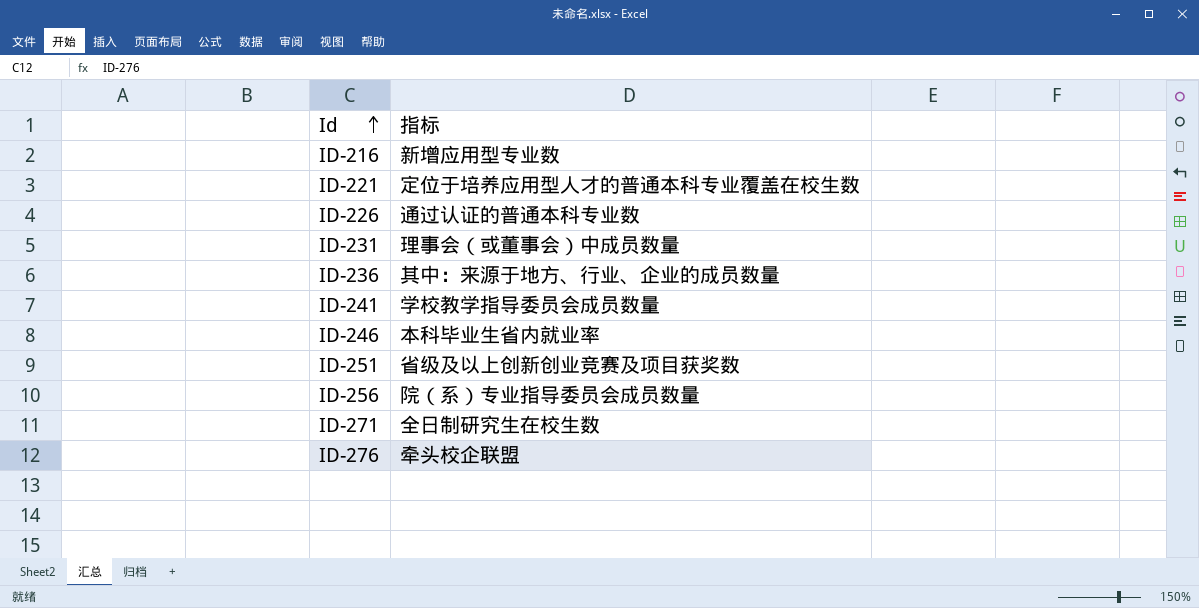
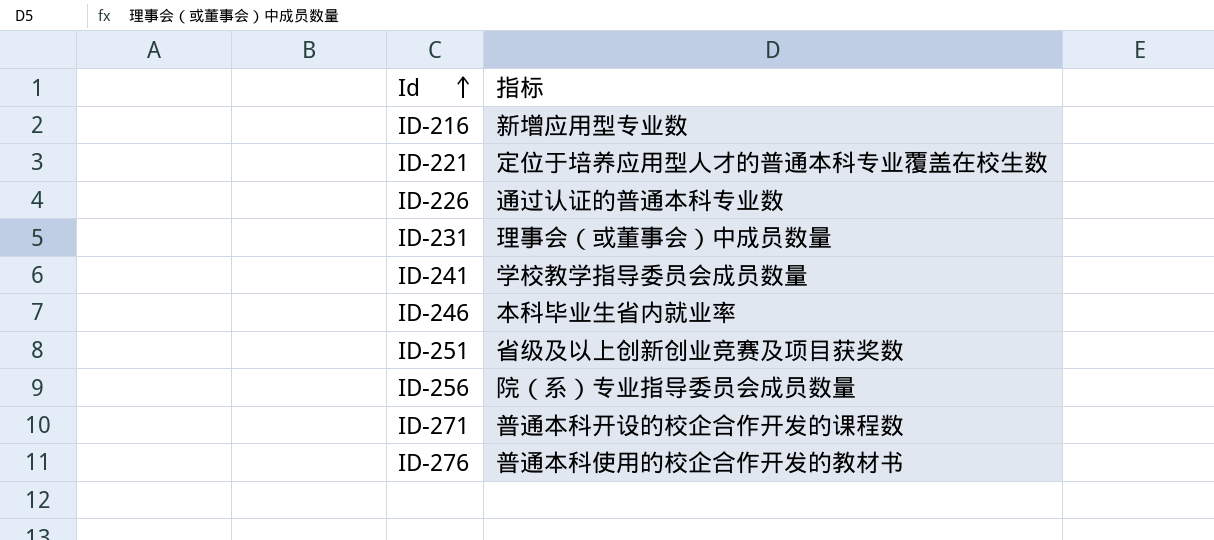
row ID-236: 其中：来源于地方、行业、企业的成员数量 -> none
ID-271 | 指标: 全日制研究生在校生数 -> 普通本科开设的校企合作开发的课程数
ID-276 | 指标: 牵头校企联盟 -> 普通本科使用的校企合作开发的教材书

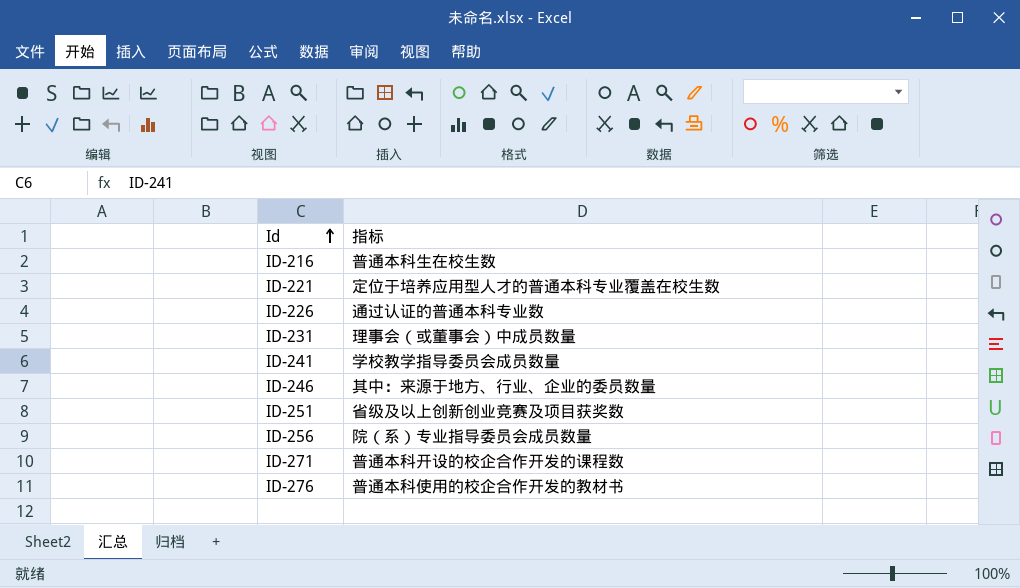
ID-216 | 指标: 新增应用型专业数 -> 普通本科生在校生数
ID-246 | 指标: 本科毕业生省内就业率 -> 其中：来源于地方、行业、企业的委员数量

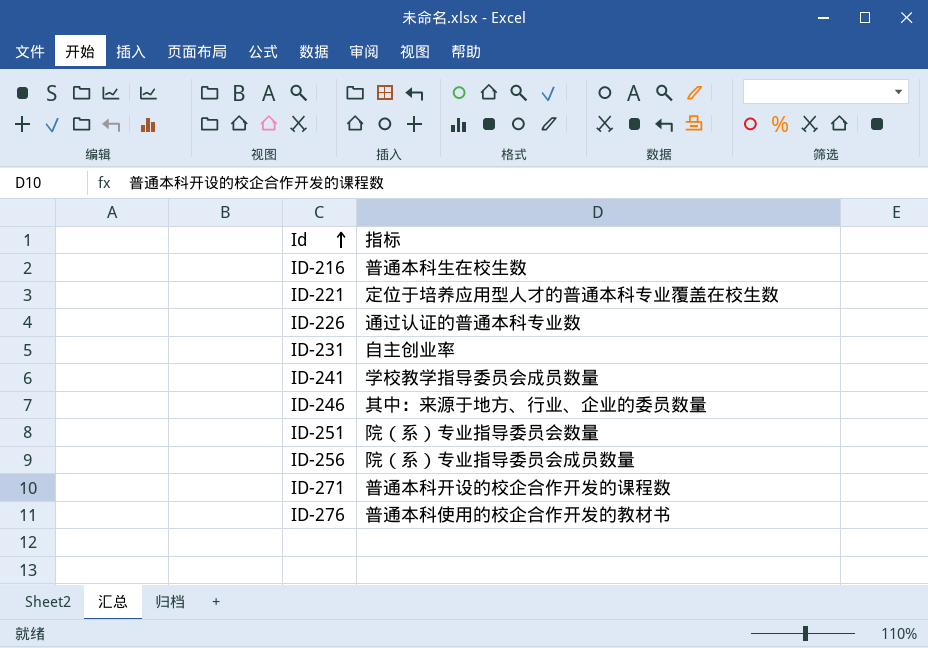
ID-231 | 指标: 理事会（或董事会）中成员数量 -> 自主创业率
ID-251 | 指标: 省级及以上创新创业竞赛及项目获奖数 -> 院（系）专业指导委员会数量

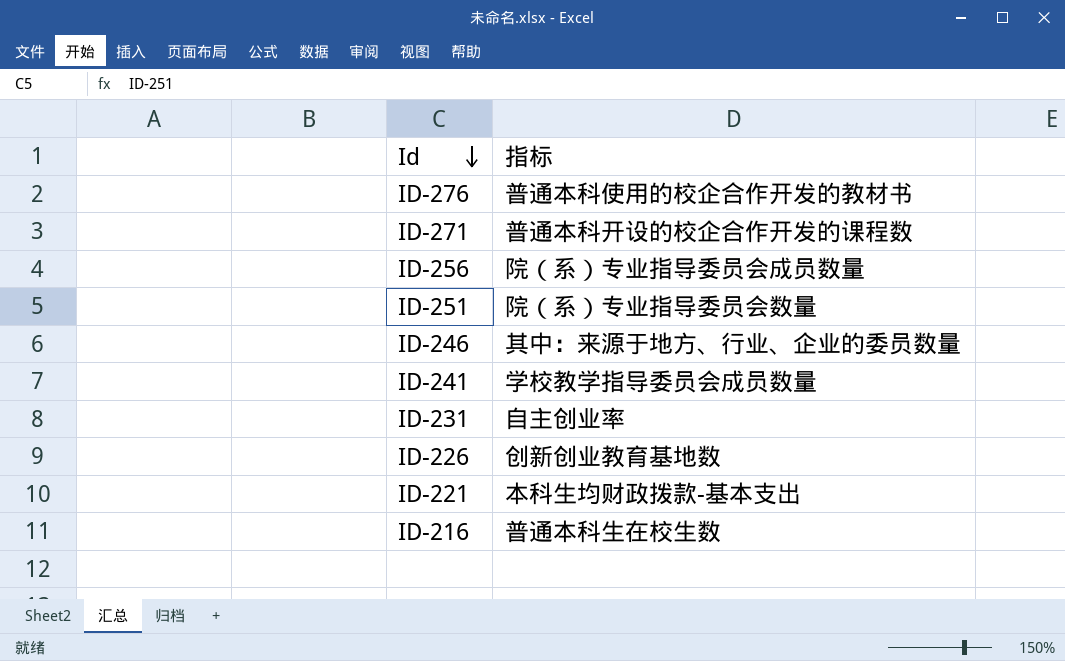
row order: Id ascending -> Id descending
ID-226 | 指标: 通过认证的普通本科专业数 -> 创新创业教育基地数
ID-221 | 指标: 定位于培养应用型人才的普通本科专业覆盖在校生数 -> 本科生均财政拨款-基本支出

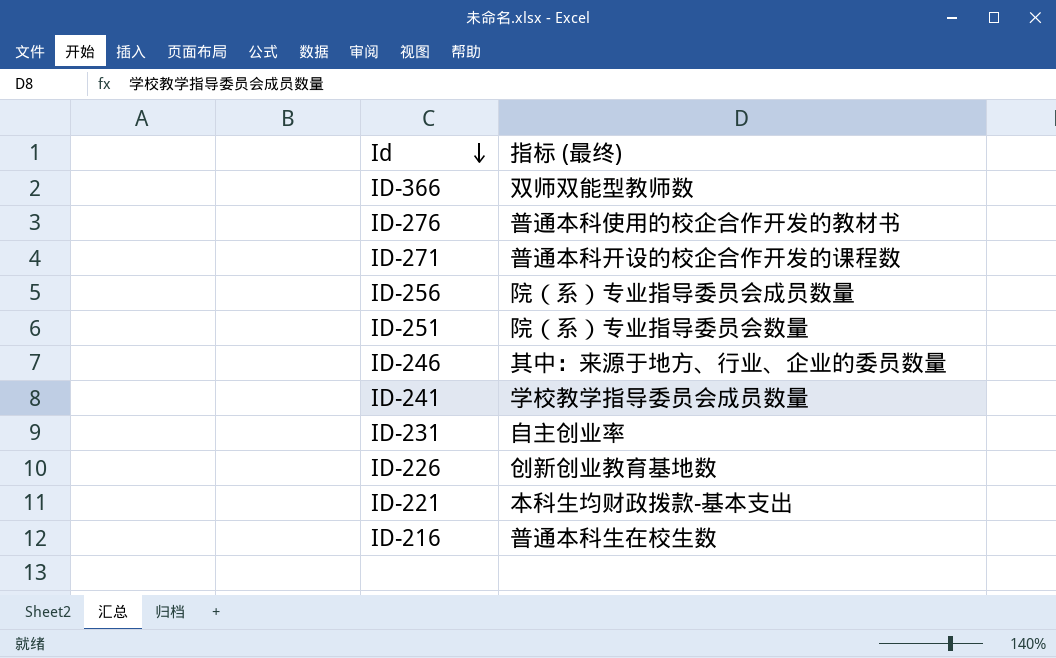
column name: 指标 -> 指标 (最终)
row ID-366: none -> 双师双能型教师数

